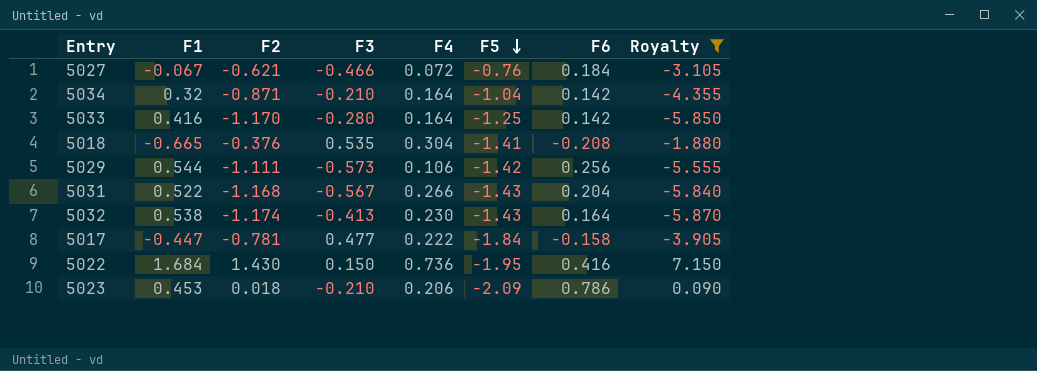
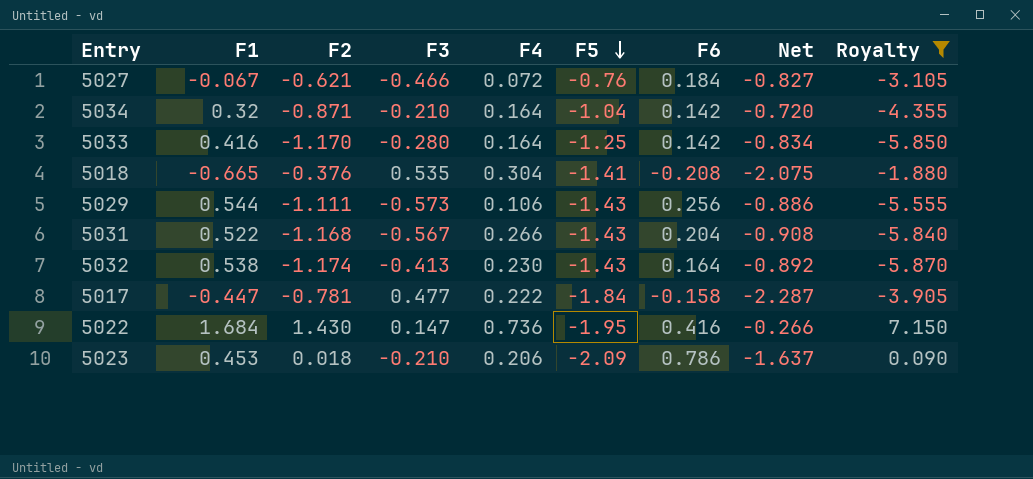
column Net | formula: none -> [F1] + [F5]
5029 | F5: -1.42 -> -1.43
5022 | F3: 0.150 -> 0.147

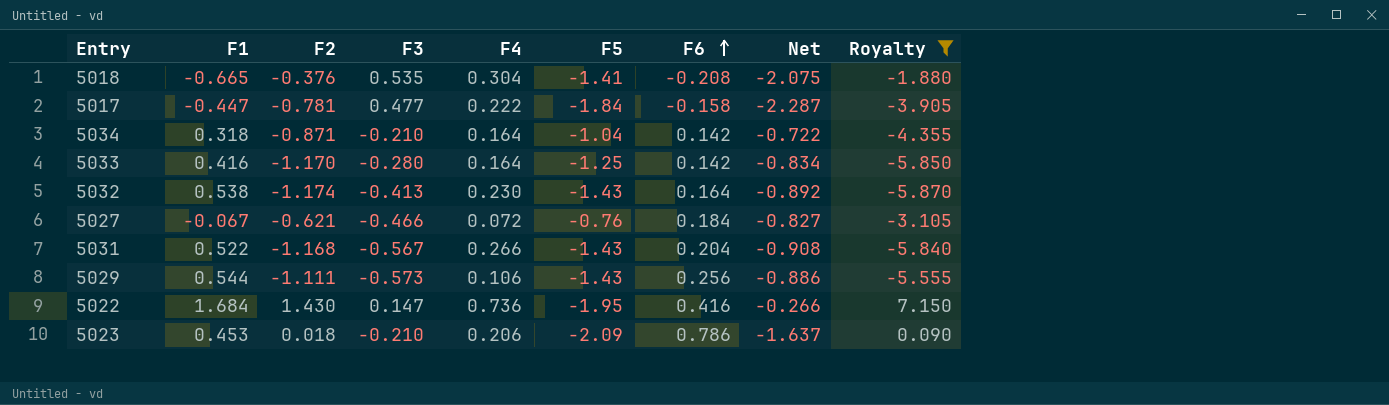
row order: F5 descending -> F6 ascending
5034 | F1: 0.32 -> 0.318
5034 | Net: -0.720 -> -0.722

